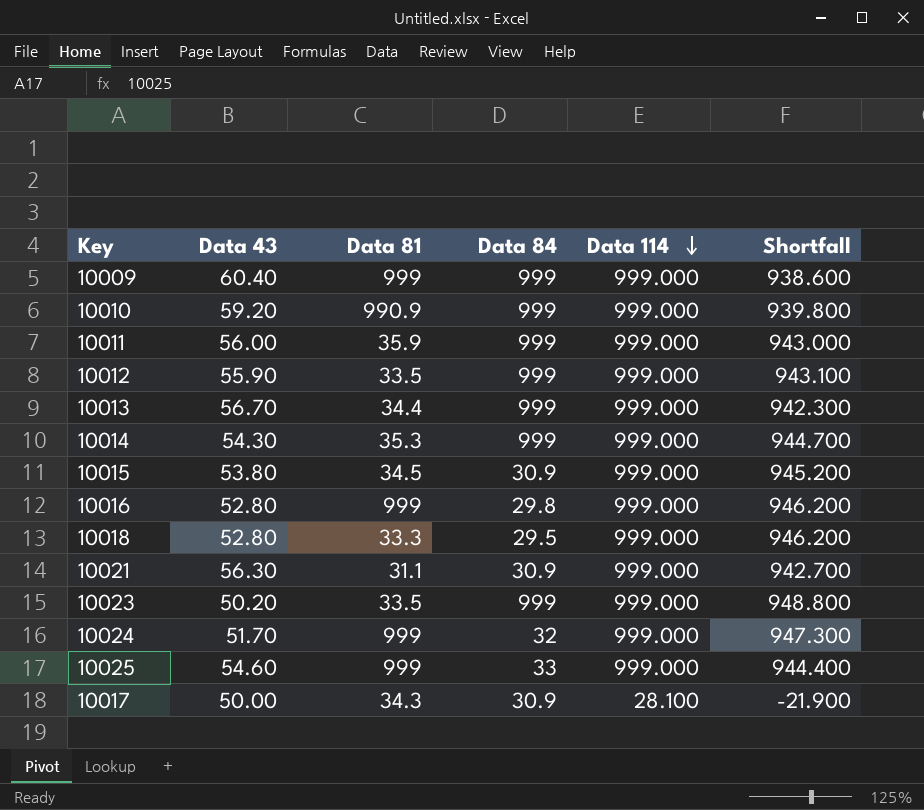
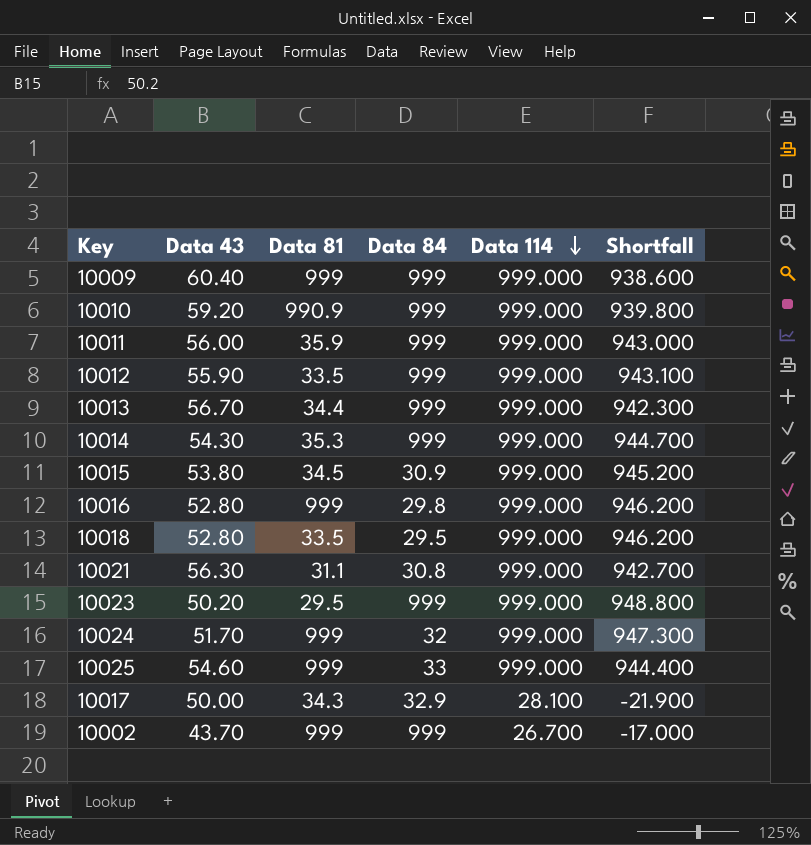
10018 | Data 81: 33.3 -> 33.5
10021 | Data 84: 30.9 -> 30.8
10023 | Data 81: 33.5 -> 29.5
10017 | Data 84: 30.9 -> 32.9
row 10002: none -> 43.70 | 999 | 999 | 26.700 | -17.000

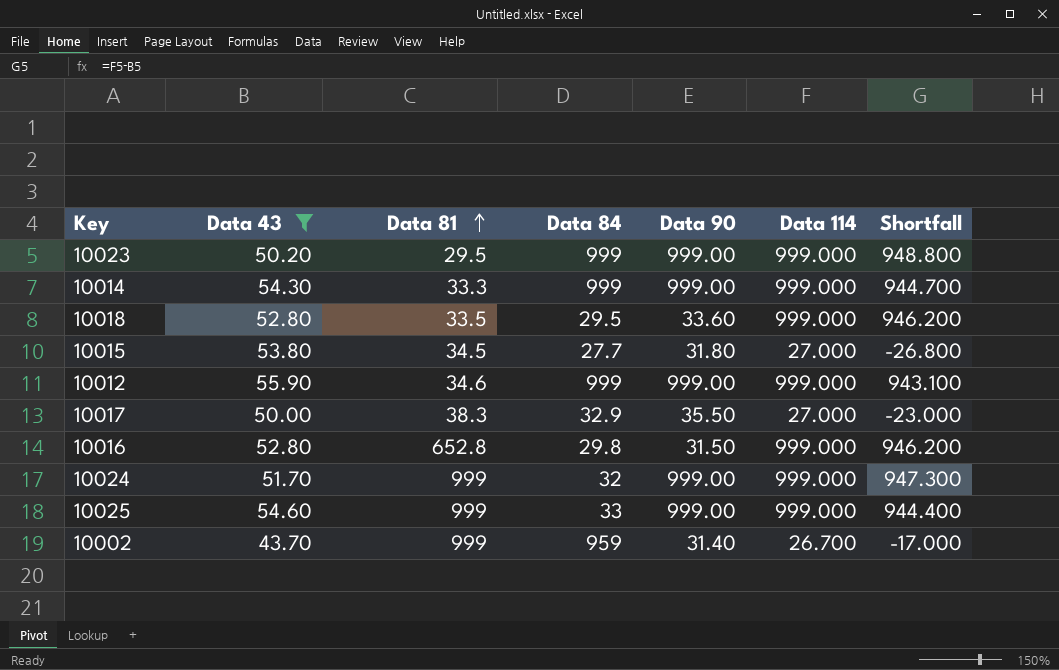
filter: none -> Data 43 <= 55.90
row order: Data 114 descending -> Data 81 ascending
column Data 90 | position: none -> 5
10014 | Data 81: 35.3 -> 33.3
10015 | Data 84: 30.9 -> 27.7
10015 | Data 114: 999.000 -> 27.000
10015 | Shortfall: 945.200 -> -26.800
10012 | Data 81: 33.5 -> 34.6
10017 | Data 81: 34.3 -> 38.3
10017 | Data 114: 28.100 -> 27.000
10017 | Shortfall: -21.900 -> -23.000
10016 | Data 81: 999 -> 652.8
10002 | Data 84: 999 -> 959

